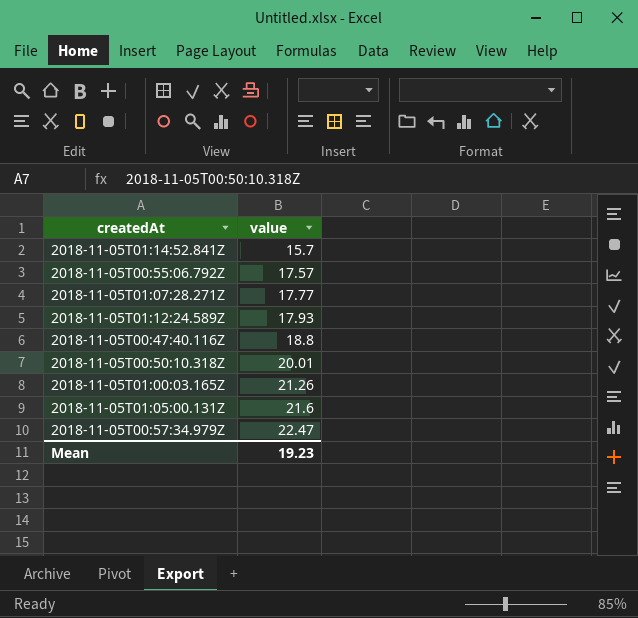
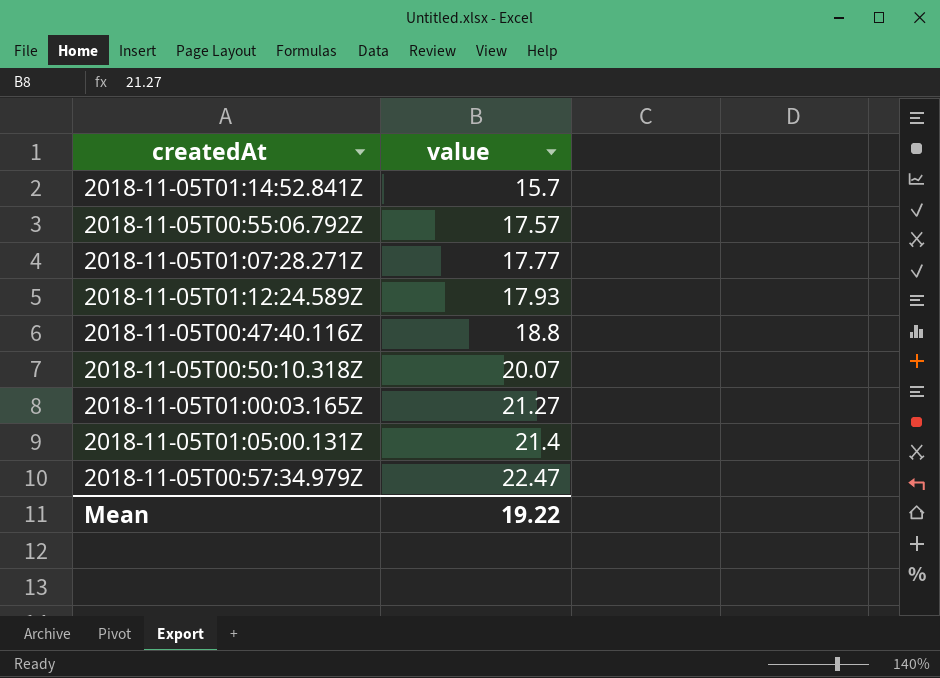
2018-11-05T00:50:10.318Z | value: 20.01 -> 20.07
2018-11-05T01:00:03.165Z | value: 21.26 -> 21.27
2018-11-05T01:05:00.131Z | value: 21.6 -> 21.4
Mean | value: 19.23 -> 19.22

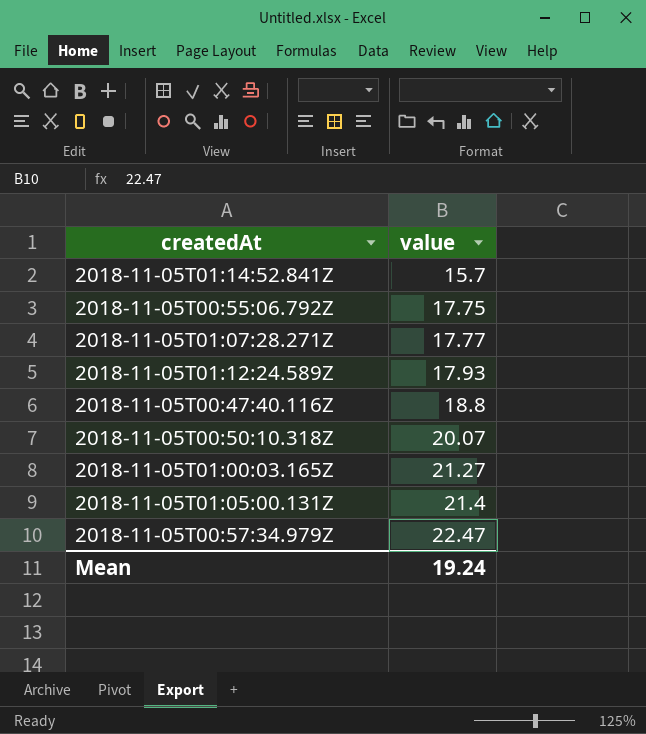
2018-11-05T00:55:06.792Z | value: 17.57 -> 17.75
Mean | value: 19.22 -> 19.24

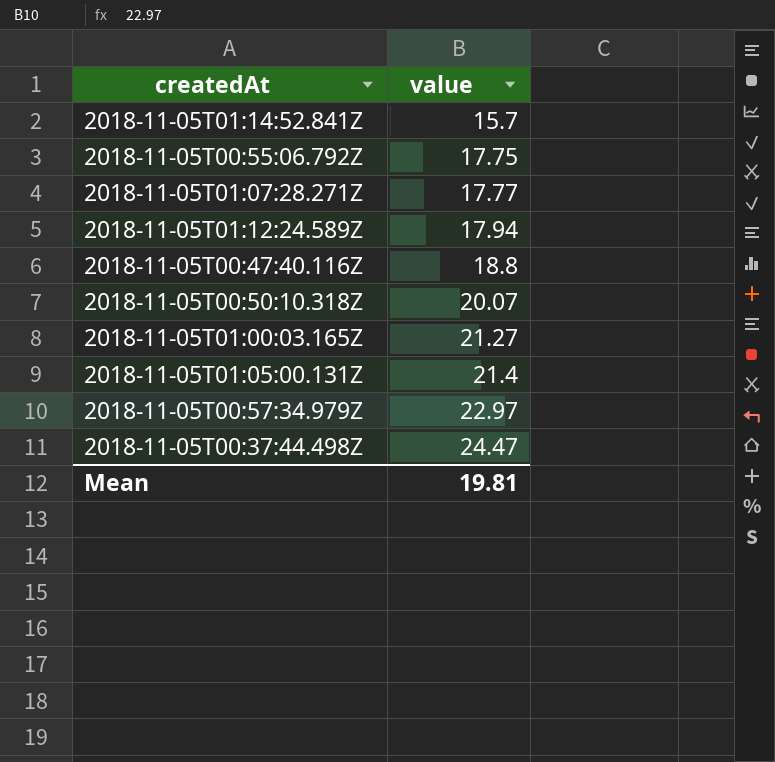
2018-11-05T01:12:24.589Z | value: 17.93 -> 17.94
2018-11-05T00:57:34.979Z | value: 22.47 -> 22.97
row 2018-11-05T00:37:44.498Z: none -> 24.47
Mean | value: 19.24 -> 19.81

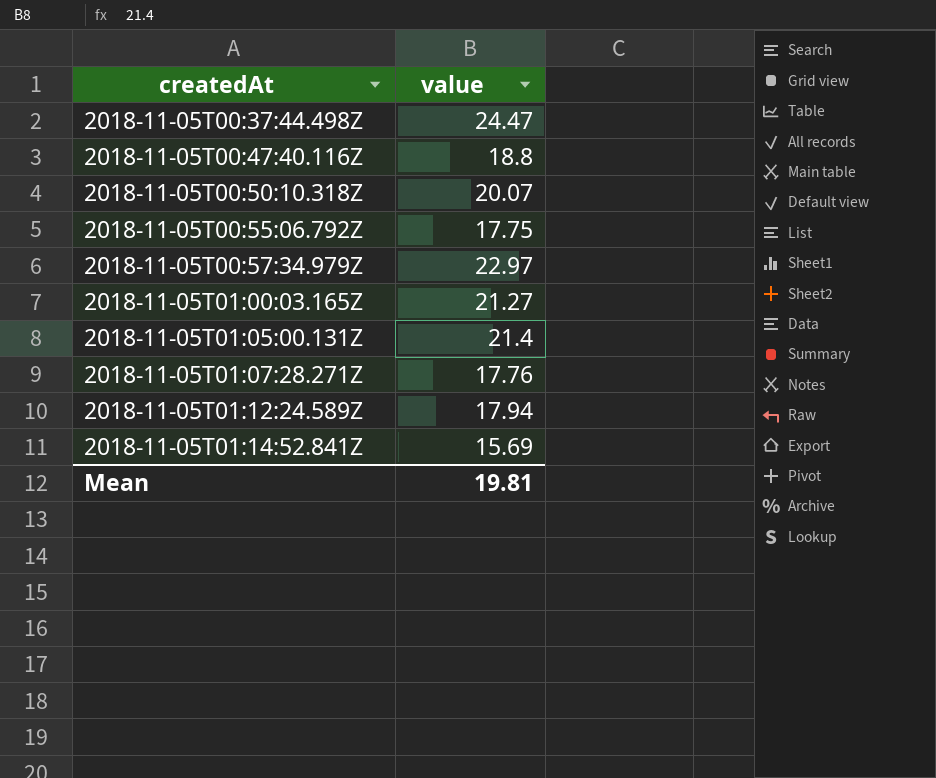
row order: value ascending -> createdAt ascending
2018-11-05T01:07:28.271Z | value: 17.77 -> 17.76
2018-11-05T01:14:52.841Z | value: 15.7 -> 15.69

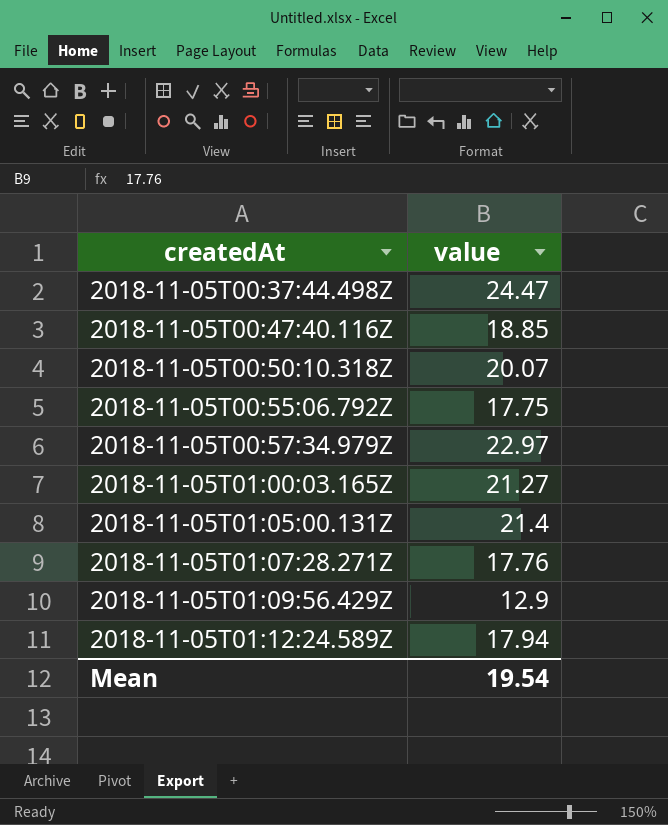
row 2018-11-05T01:14:52.841Z: 15.69 -> none
2018-11-05T00:47:40.116Z | value: 18.8 -> 18.85
row 2018-11-05T01:09:56.429Z: none -> 12.9
Mean | value: 19.81 -> 19.54

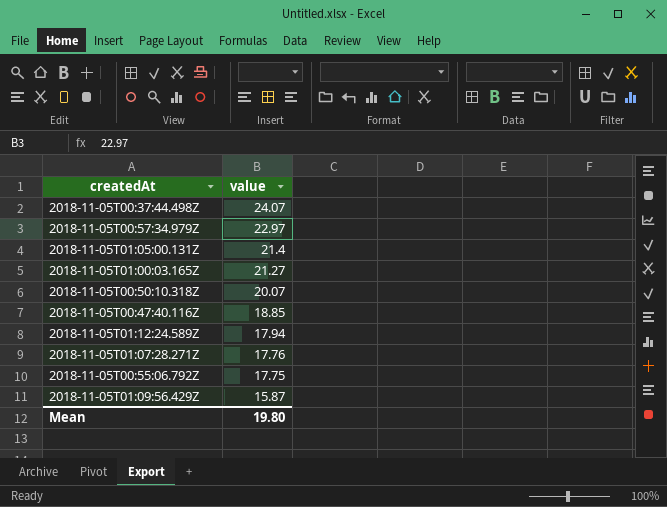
row order: createdAt ascending -> value descending
2018-11-05T00:37:44.498Z | value: 24.47 -> 24.07
2018-11-05T01:09:56.429Z | value: 12.9 -> 15.87
Mean | value: 19.54 -> 19.80

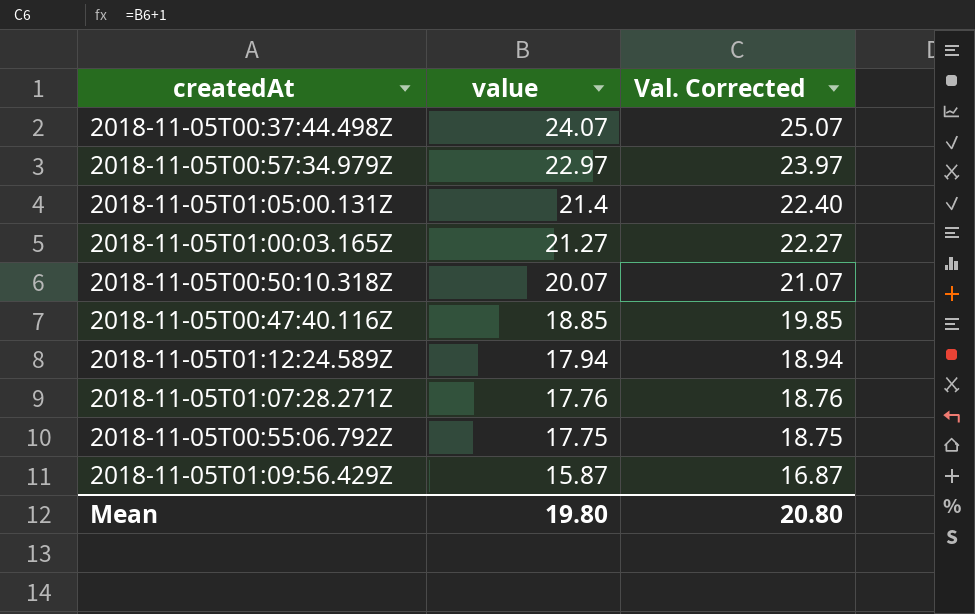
column Val. Corrected | formula: none -> [value] + 1

